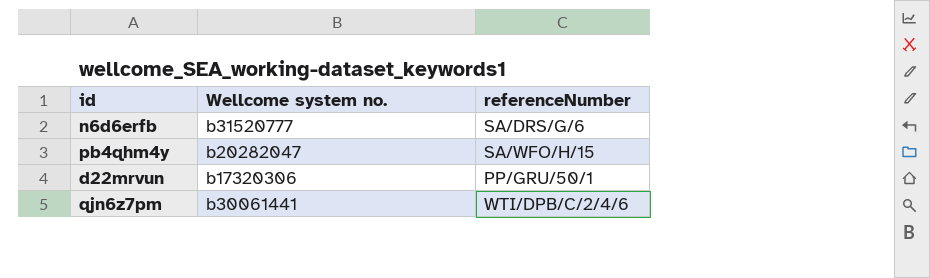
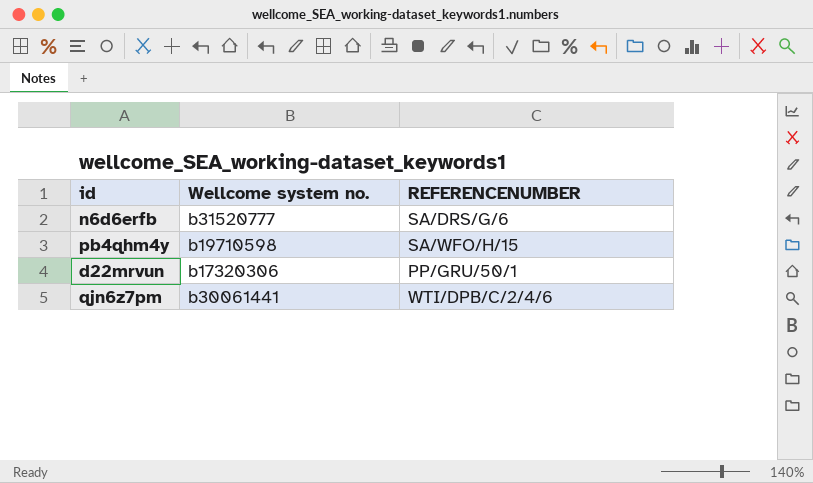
column name: referenceNumber -> REFERENCENUMBER
pb4qhm4y | Wellcome system no.: b20282047 -> b19710598

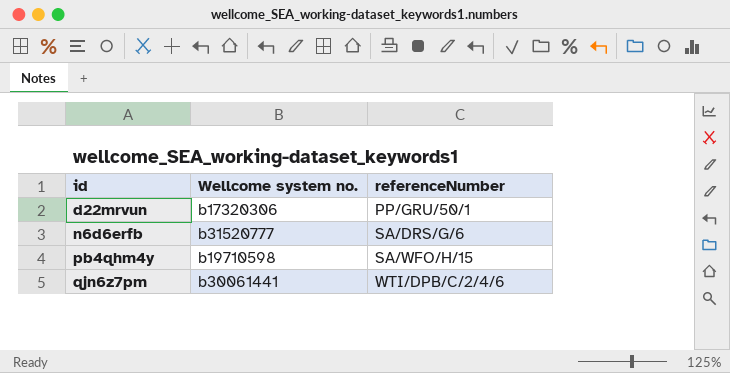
row order: none -> id ascending
column name: REFERENCENUMBER -> referenceNumber

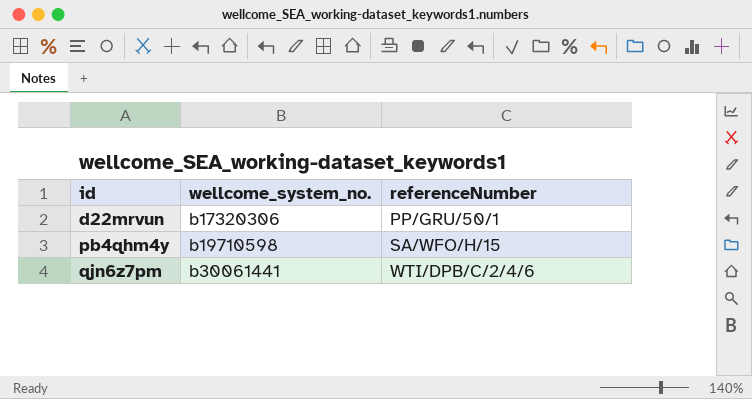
column name: Wellcome system no. -> wellcome_system_no.
row n6d6erfb: b31520777 | SA/DRS/G/6 -> none

